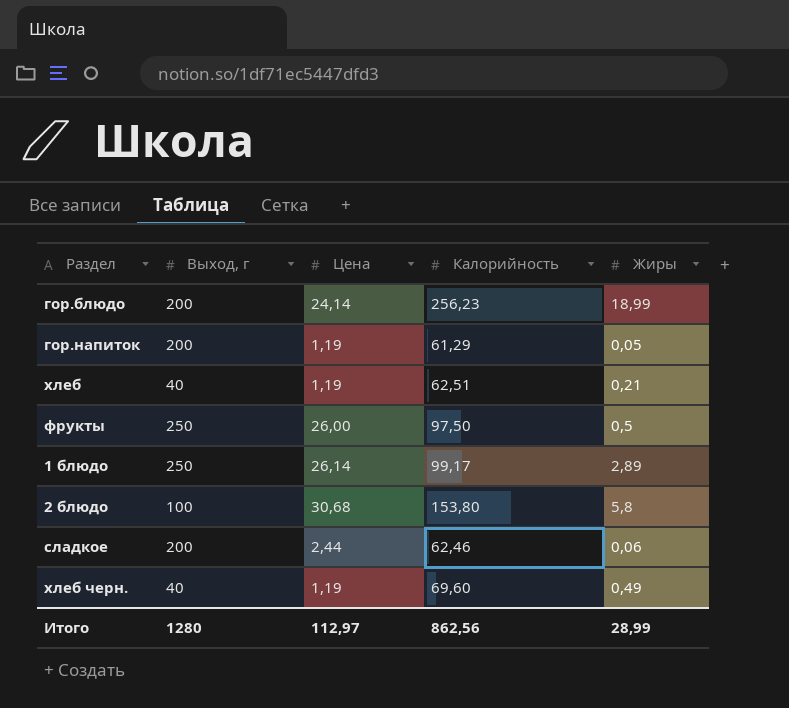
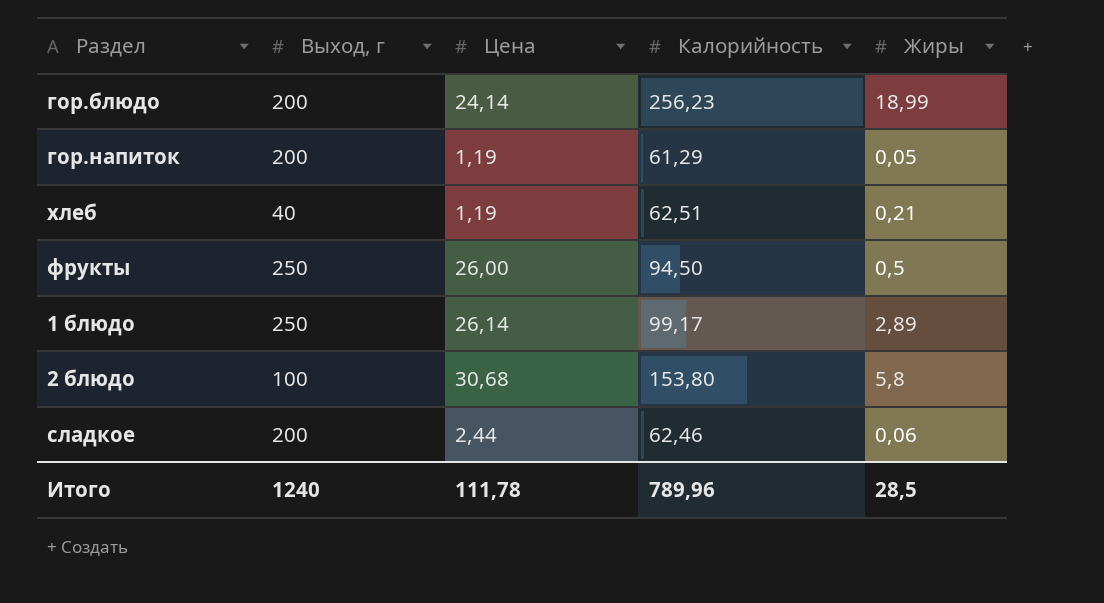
row хлеб черн.: 40 | 1,19 | 69,60 | 0,49 -> none
фрукты | Калорийность: 97,50 -> 94,50
Итого | Выход, г: 1280 -> 1240
Итого | Цена: 112,97 -> 111,78
Итого | Калорийность: 862,56 -> 789,96
Итого | Жиры: 28,99 -> 28,5

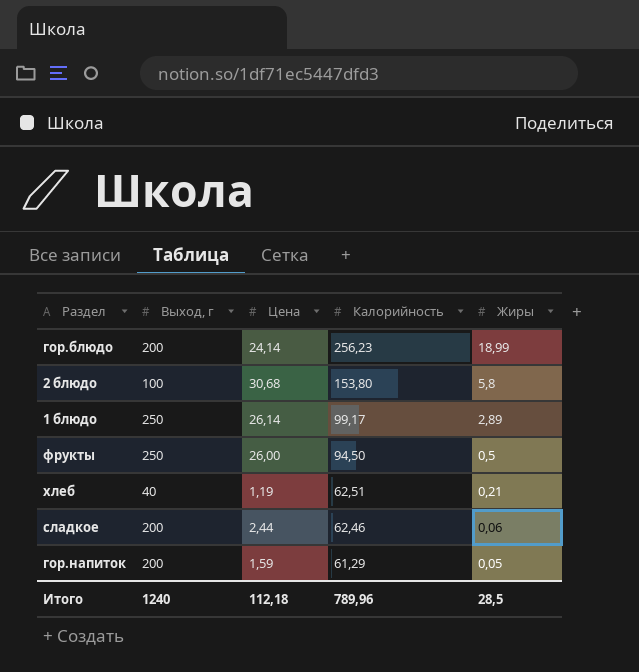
row order: none -> Калорийность descending
гор.напиток | Цена: 1,19 -> 1,59
Итого | Цена: 111,78 -> 112,18

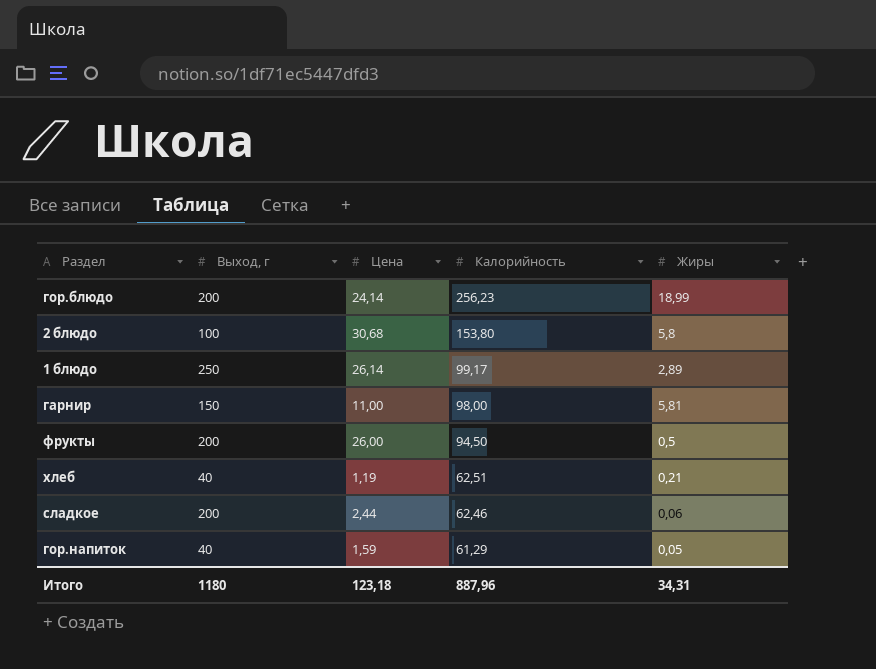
row гарнир: none -> 150 | 11,00 | 98,00 | 5,81
фрукты | Выход, г: 250 -> 200
гор.напиток | Выход, г: 200 -> 40
Итого | Выход, г: 1240 -> 1180
Итого | Цена: 112,18 -> 123,18
Итого | Калорийность: 789,96 -> 887,96
Итого | Жиры: 28,5 -> 34,31

